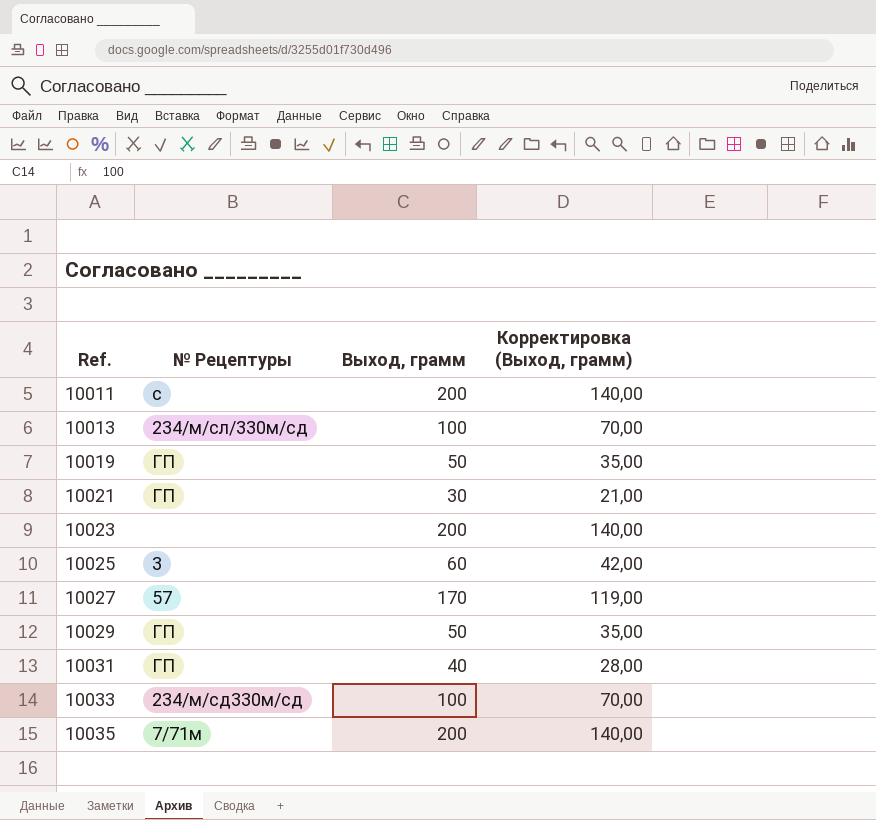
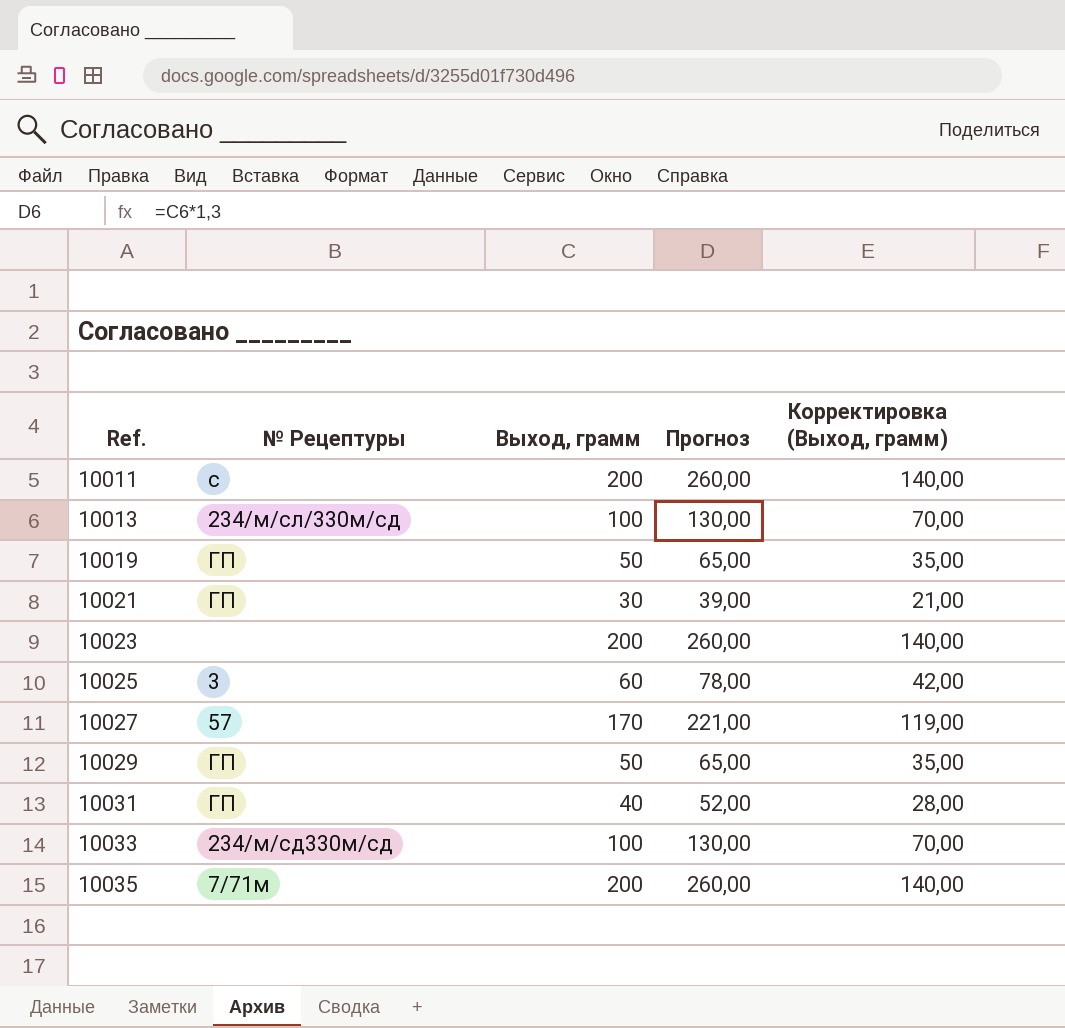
column Прогноз | formula: none -> [Выход, грамм] * 1,3

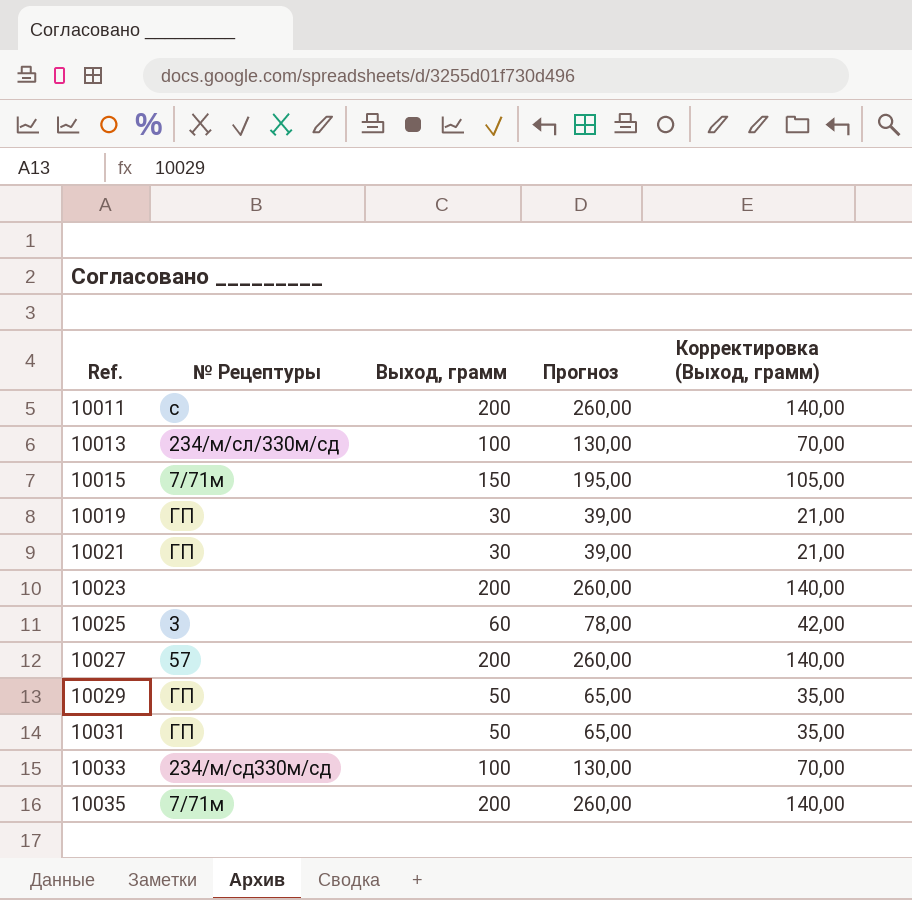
row 10015: none -> 7/71м | 150 | 195,00 | 105,00
10019 | Выход, грамм: 50 -> 30
10019 | Прогноз: 65,00 -> 39,00
10019 | Корректировка (Выход, грамм): 35,00 -> 21,00
10027 | Выход, грамм: 170 -> 200
10027 | Прогноз: 221,00 -> 260,00
10027 | Корректировка (Выход, грамм): 119,00 -> 140,00
10031 | Выход, грамм: 40 -> 50
10031 | Прогноз: 52,00 -> 65,00
10031 | Корректировка (Выход, грамм): 28,00 -> 35,00

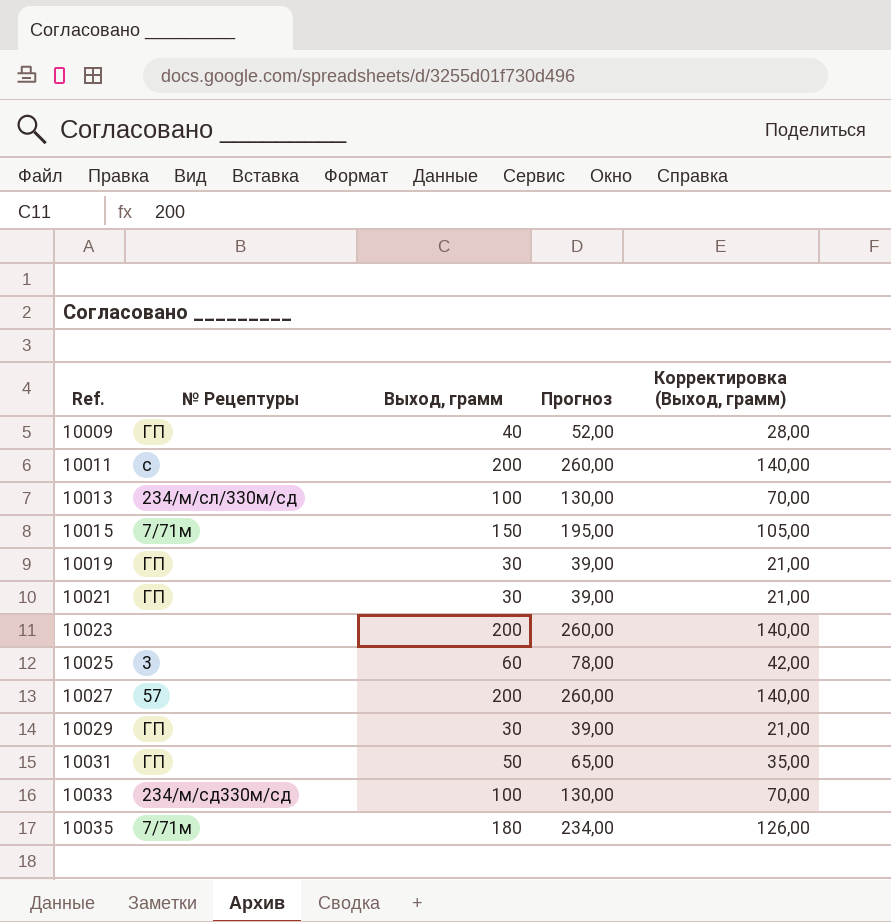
row 10009: none -> ГП | 40 | 52,00 | 28,00
10029 | Выход, грамм: 50 -> 30
10029 | Прогноз: 65,00 -> 39,00
10029 | Корректировка (Выход, грамм): 35,00 -> 21,00
10035 | Выход, грамм: 200 -> 180
10035 | Прогноз: 260,00 -> 234,00
10035 | Корректировка (Выход, грамм): 140,00 -> 126,00

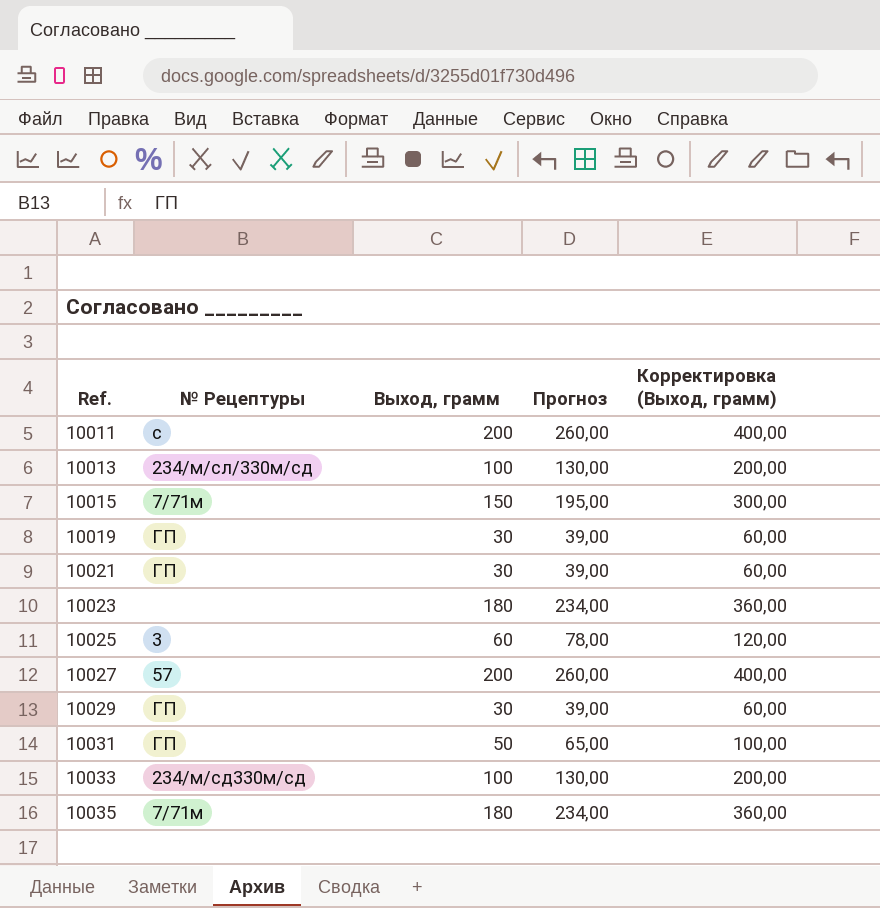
column Корректировка (Выход, грамм) | formula: [Выход, грамм] * 0,7 -> [Выход, грамм] * 2
row 10009: ГП | 40 | 52,00 | 28,00 -> none
10023 | Выход, грамм: 200 -> 180
10023 | Прогноз: 260,00 -> 234,00

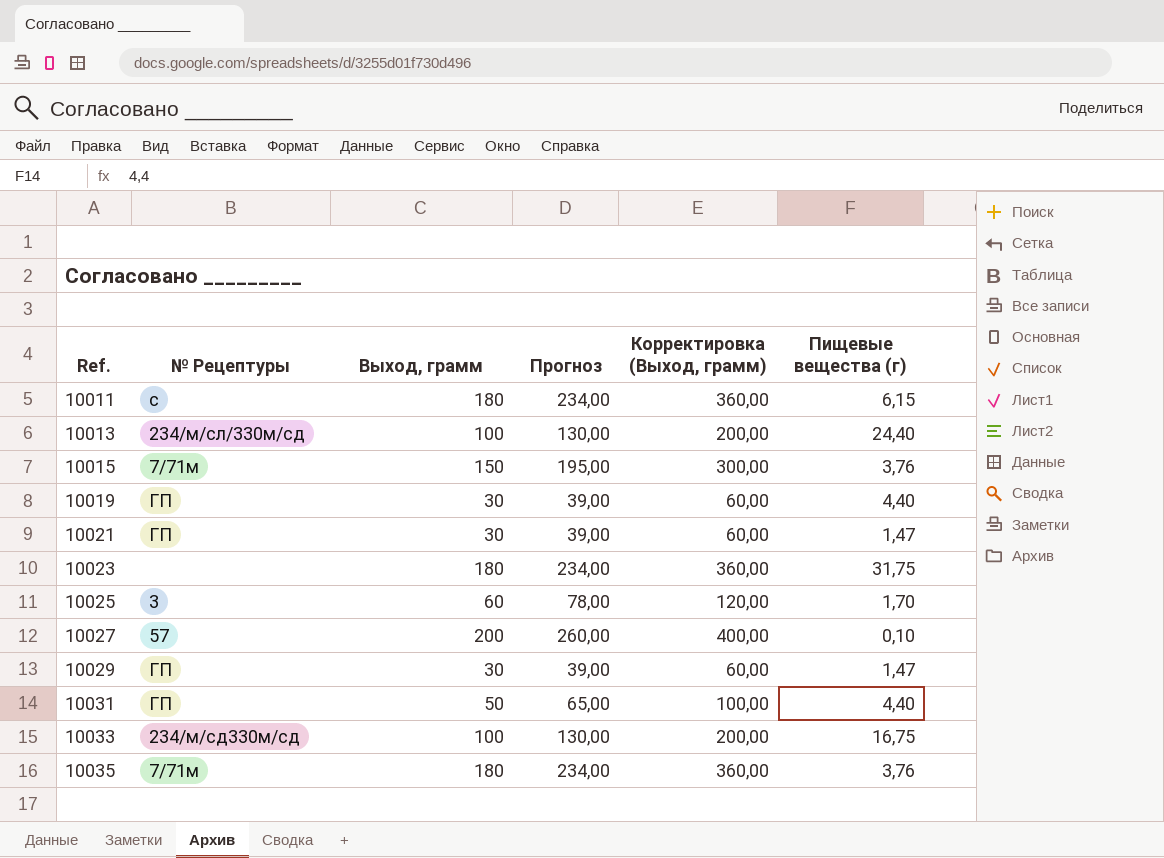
column Пищевые вещества (г) | position: none -> 6
10011 | Выход, грамм: 200 -> 180
10011 | Прогноз: 260,00 -> 234,00
10011 | Корректировка (Выход, грамм): 400,00 -> 360,00

